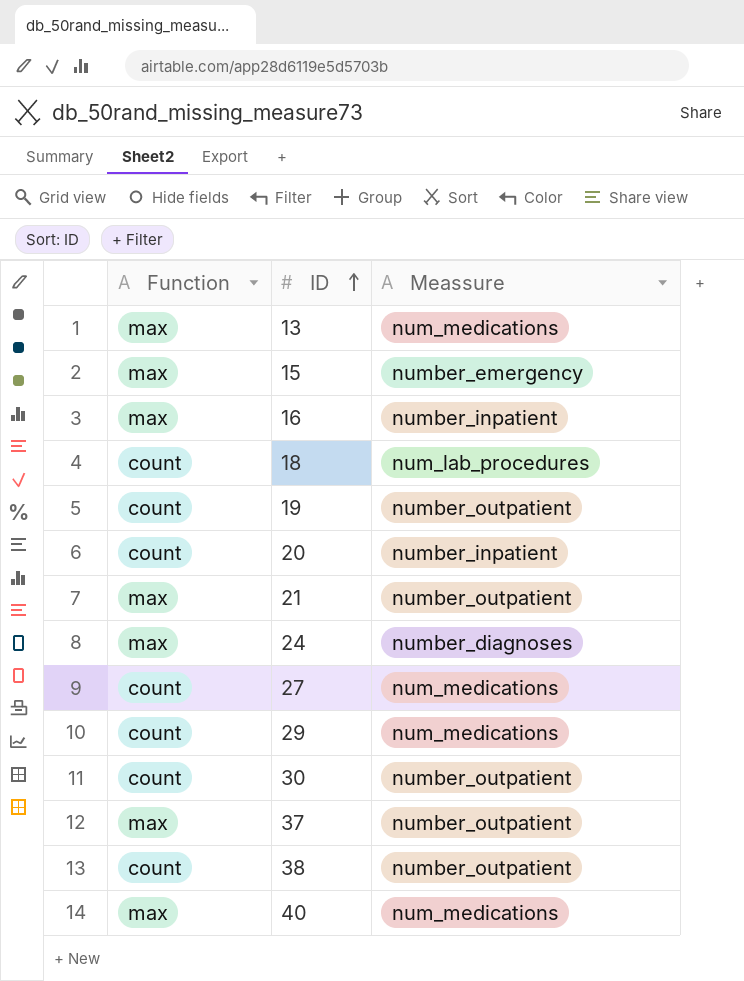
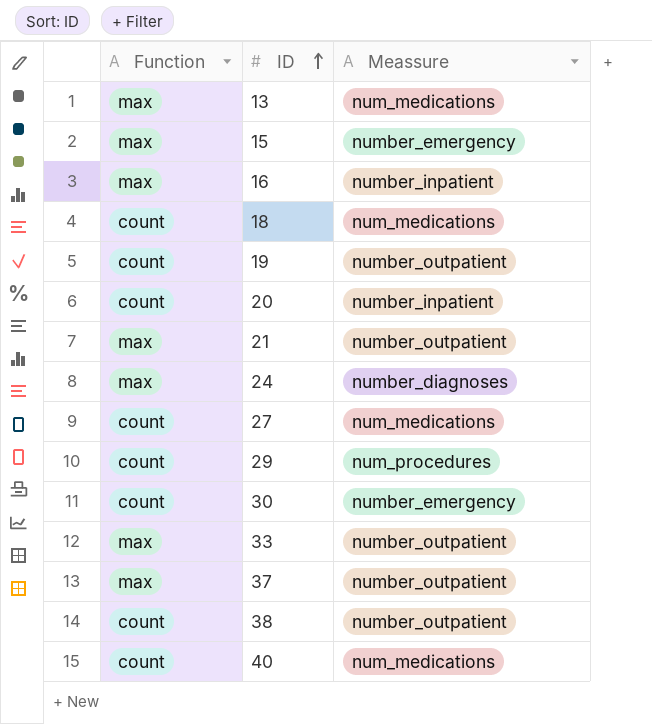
18 | Meassure: num_lab_procedures -> num_medications
29 | Meassure: num_medications -> num_procedures
30 | Meassure: number_outpatient -> number_emergency
row 33: none -> max | number_outpatient
40 | Function: max -> count

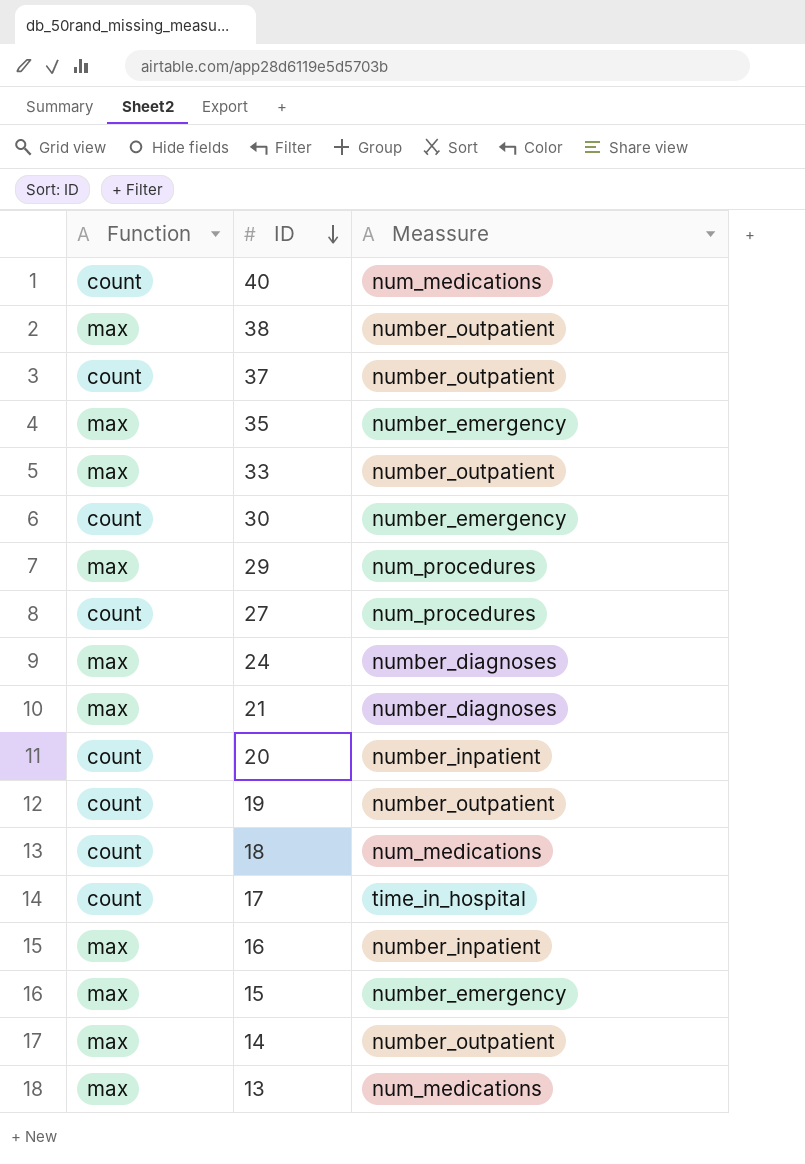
row order: ID ascending -> ID descending
38 | Function: count -> max
37 | Function: max -> count
row 35: none -> max | number_emergency
29 | Function: count -> max
27 | Meassure: num_medications -> num_procedures
21 | Meassure: number_outpatient -> number_diagnoses
row 17: none -> count | time_in_hospital
row 14: none -> max | number_outpatient

